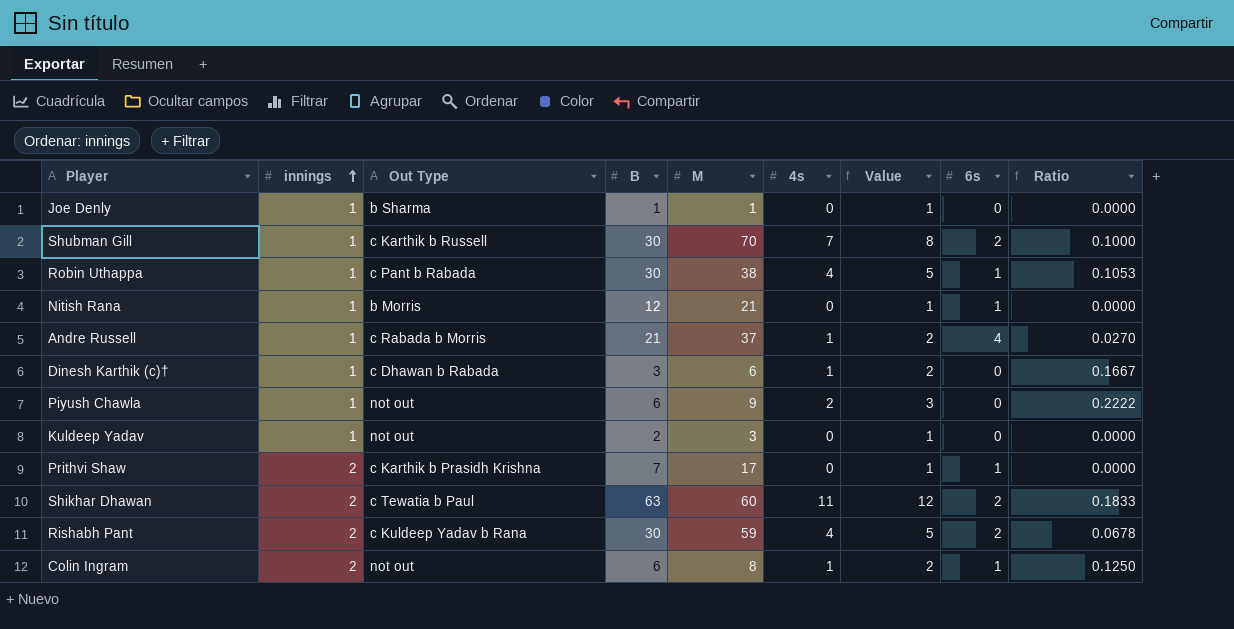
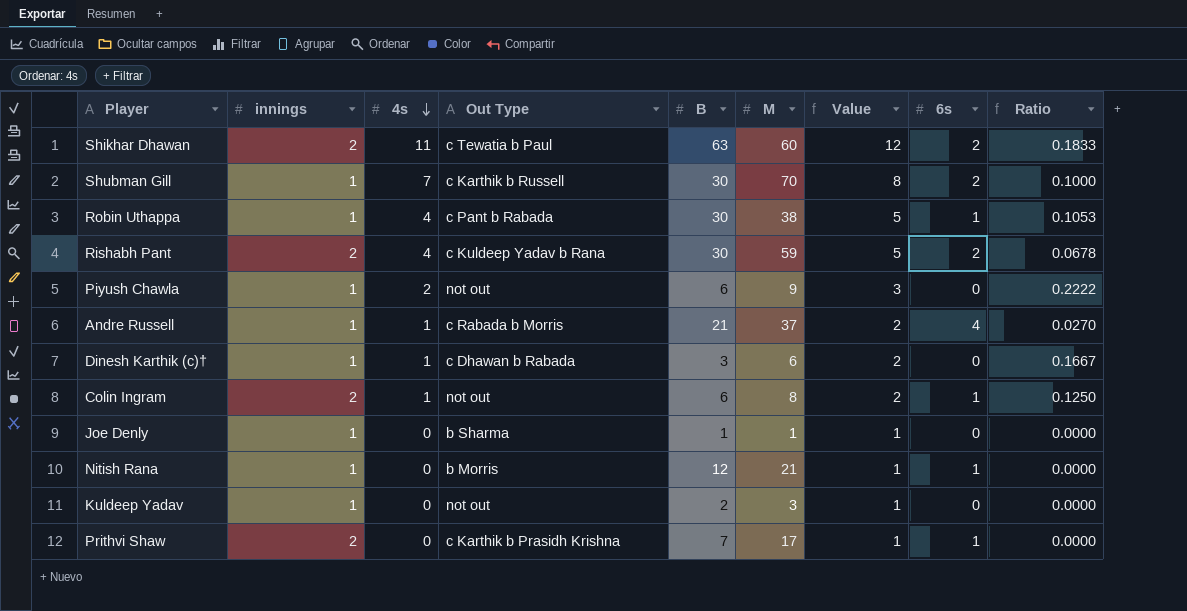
row order: innings ascending -> 4s descending
column 4s | position: 6 -> 3

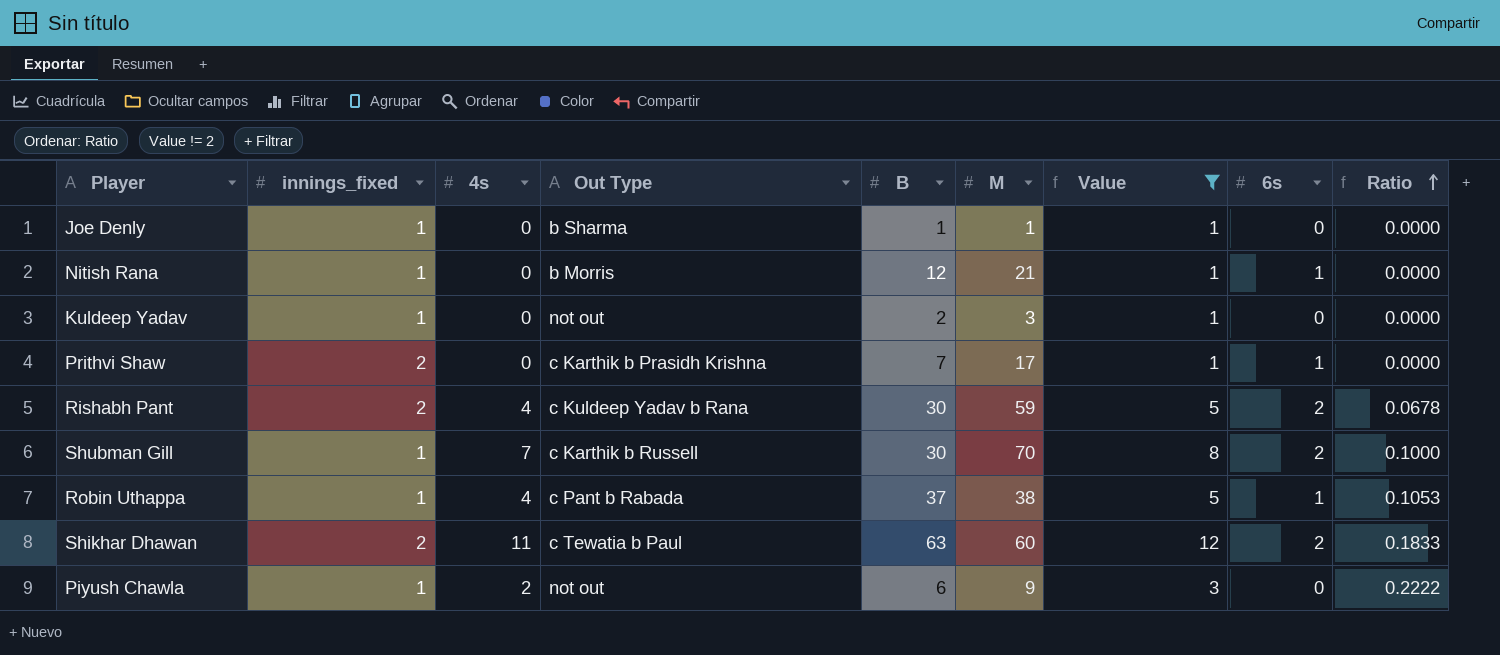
filter: none -> Value != 2
row order: 4s descending -> Ratio ascending
column name: innings -> innings_fixed
Robin Uthappa | B: 30 -> 37

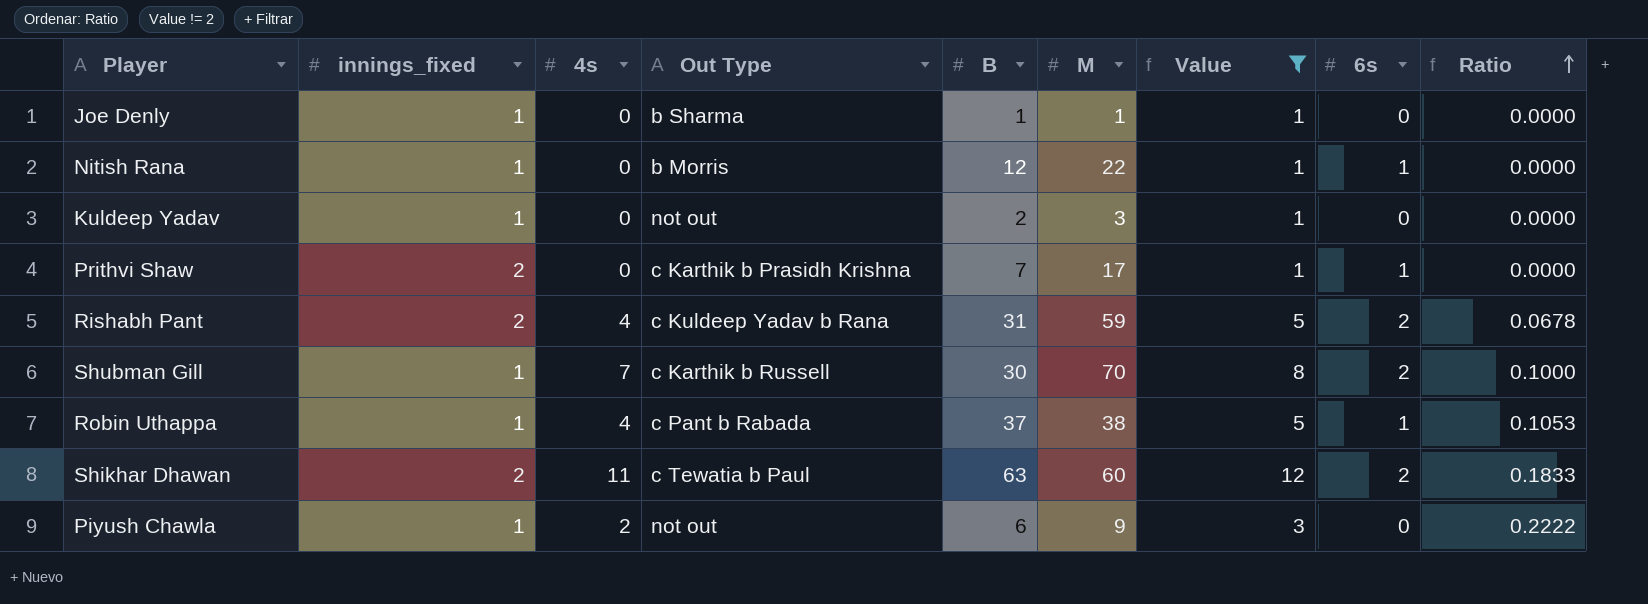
Nitish Rana | M: 21 -> 22
Rishabh Pant | B: 30 -> 31

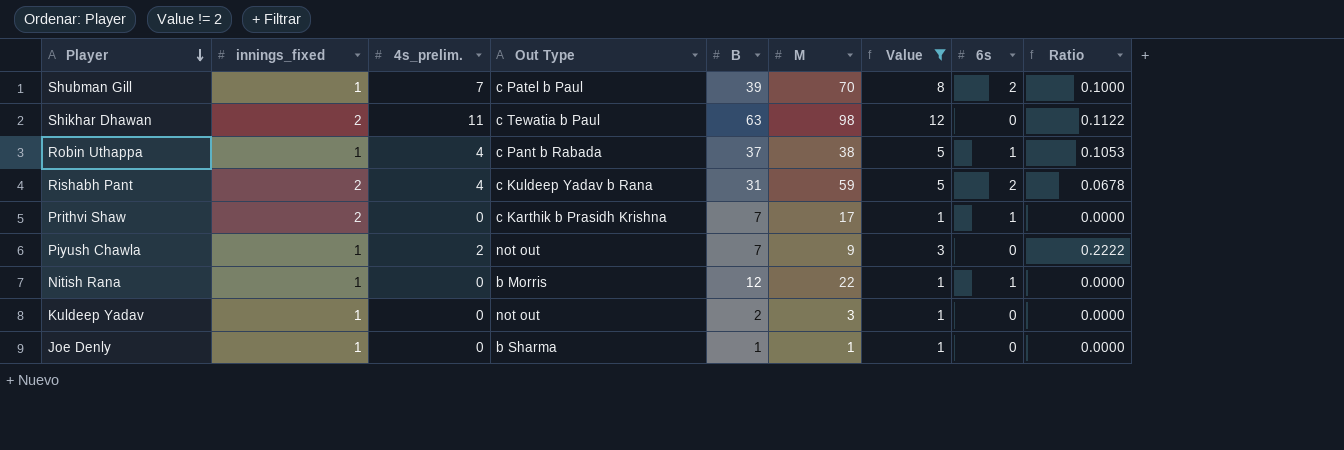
row order: Ratio ascending -> Player descending
column name: 4s -> 4s_prelim.
Shubman Gill | Out Type: c Karthik b Russell -> c Patel b Paul
Shubman Gill | B: 30 -> 39
Shikhar Dhawan | M: 60 -> 98
Shikhar Dhawan | 6s: 2 -> 0
Shikhar Dhawan | Ratio: 0.1833 -> 0.1122
Piyush Chawla | B: 6 -> 7

